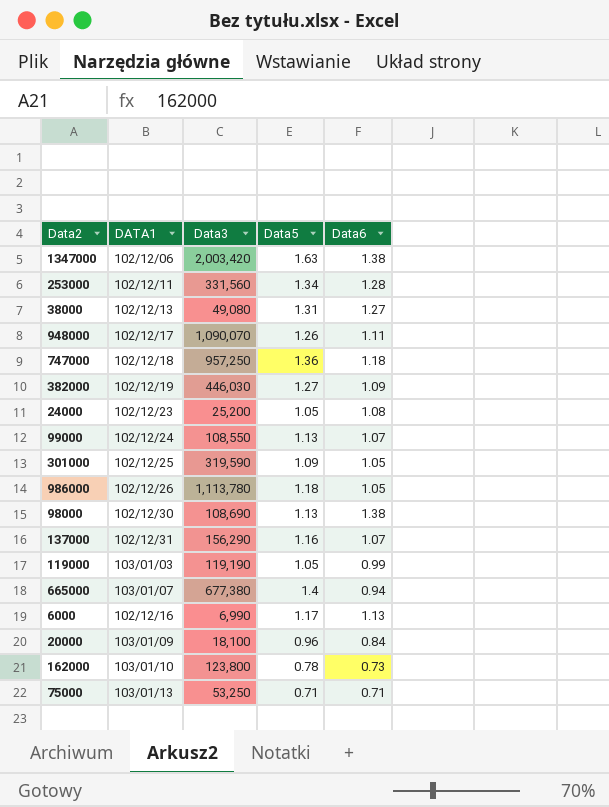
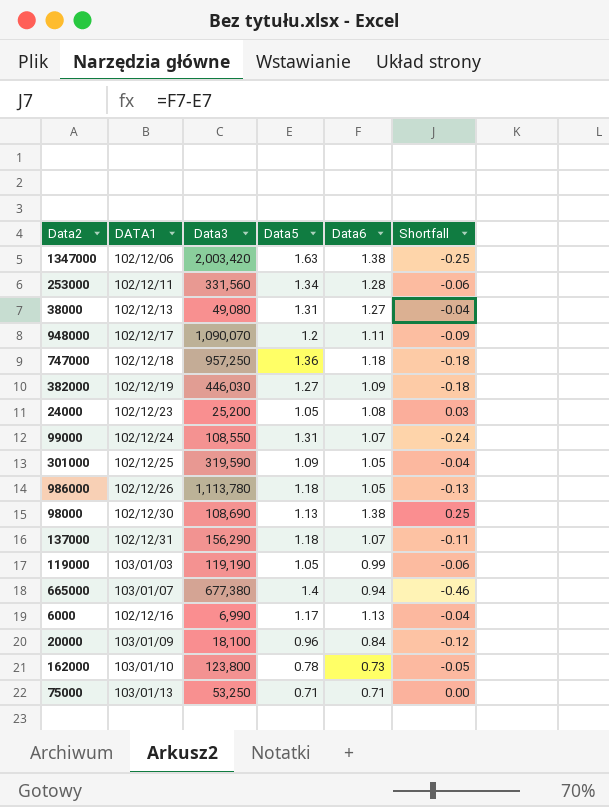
column Shortfall | formula: none -> [Data6] - [Data5]
948000 | Data5: 1.26 -> 1.2
99000 | Data5: 1.13 -> 1.31
137000 | Data5: 1.16 -> 1.18

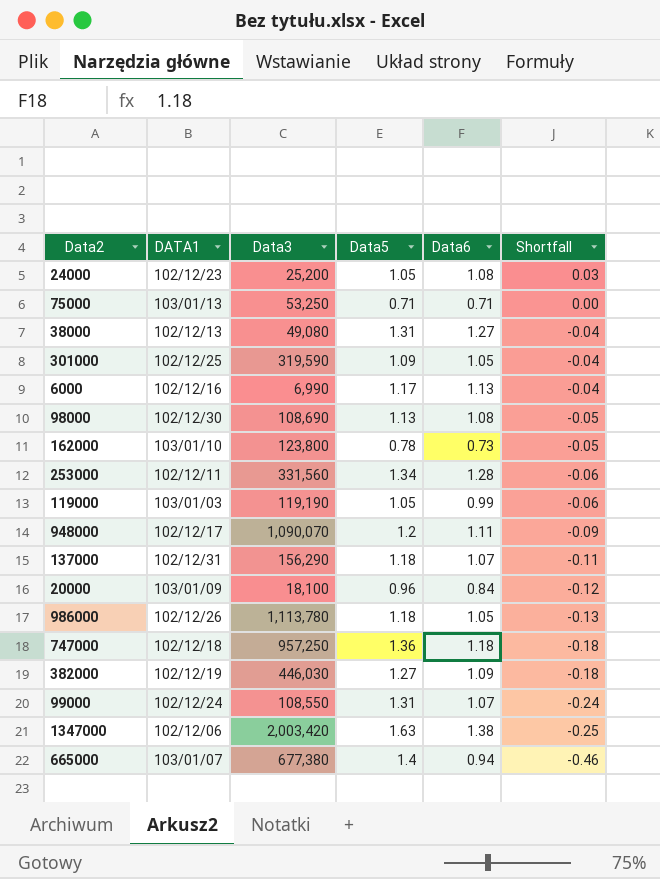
row order: none -> Shortfall descending
98000 | Data6: 1.38 -> 1.08
98000 | Shortfall: 0.25 -> -0.05

